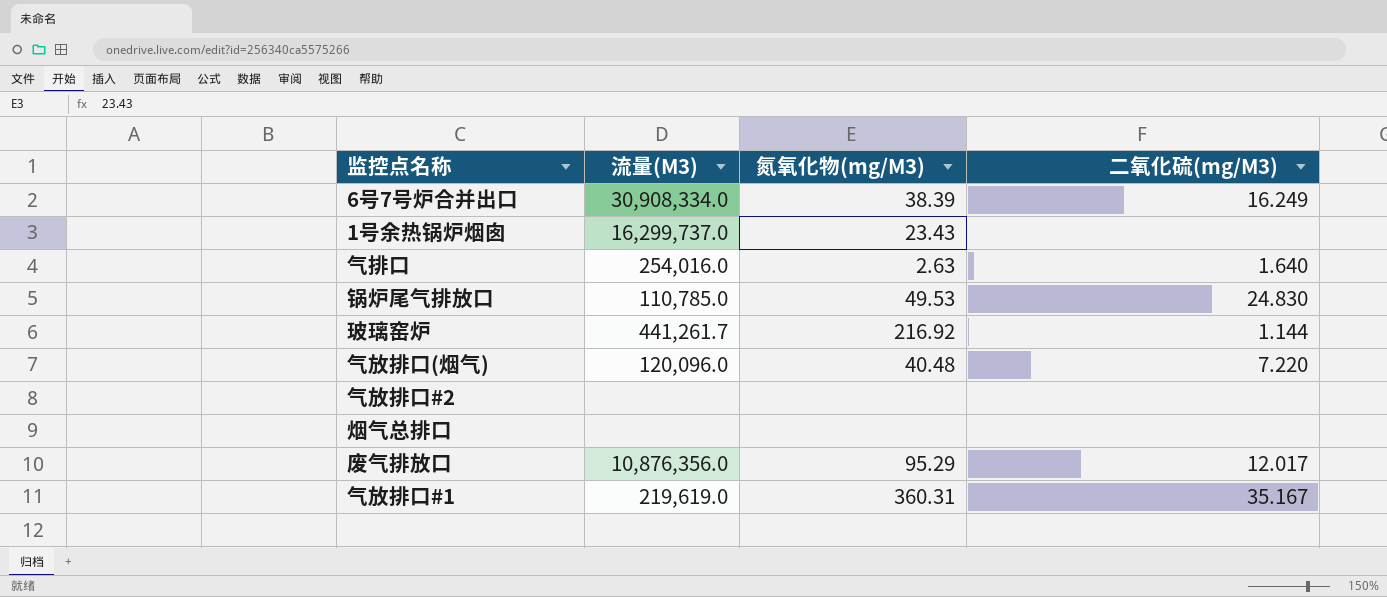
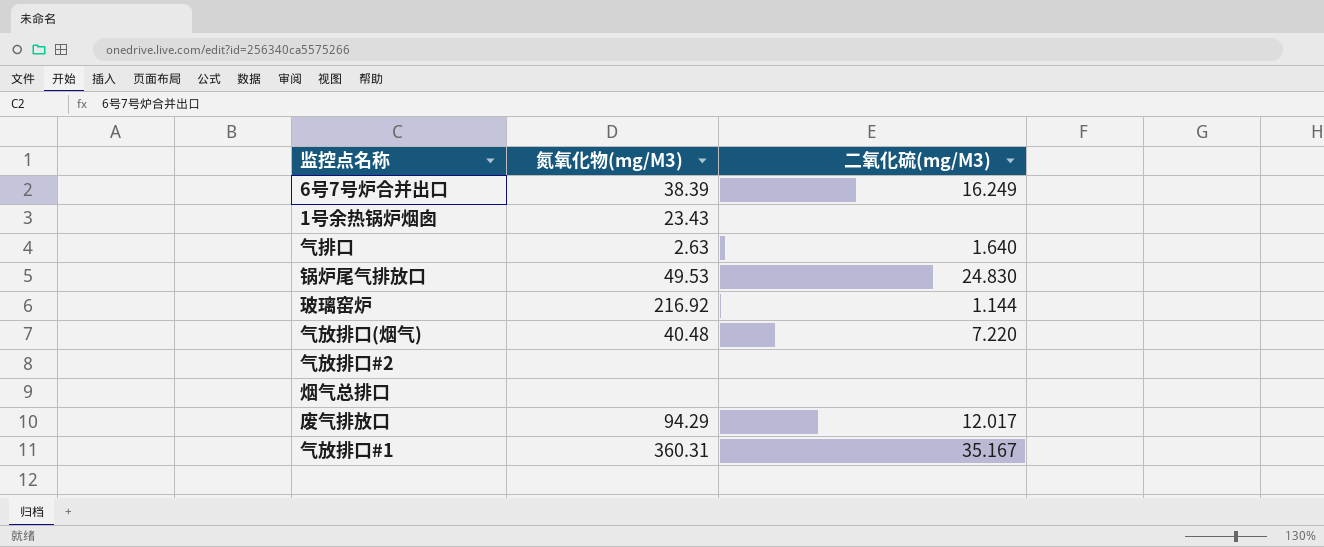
column 流量(M3) | position: 2 -> none
废气排放口 | 氮氧化物(mg/M3): 95.29 -> 94.29

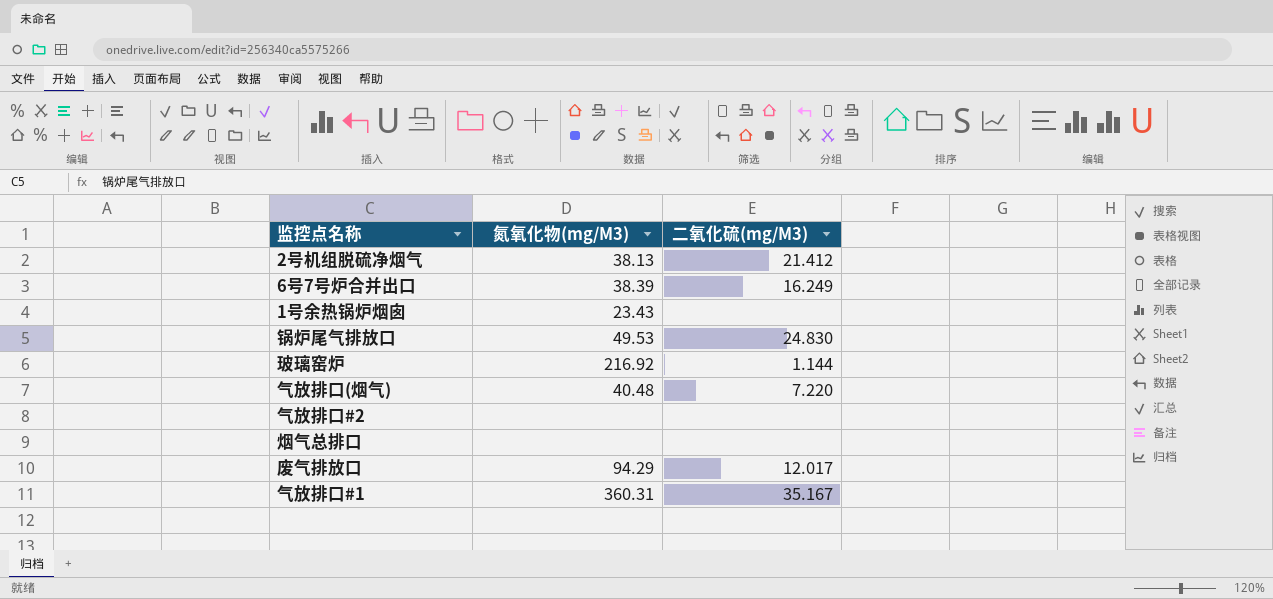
row 气排口: 2.63 | 1.640 -> none
row 2号机组脱硫净烟气: none -> 38.13 | 21.412

